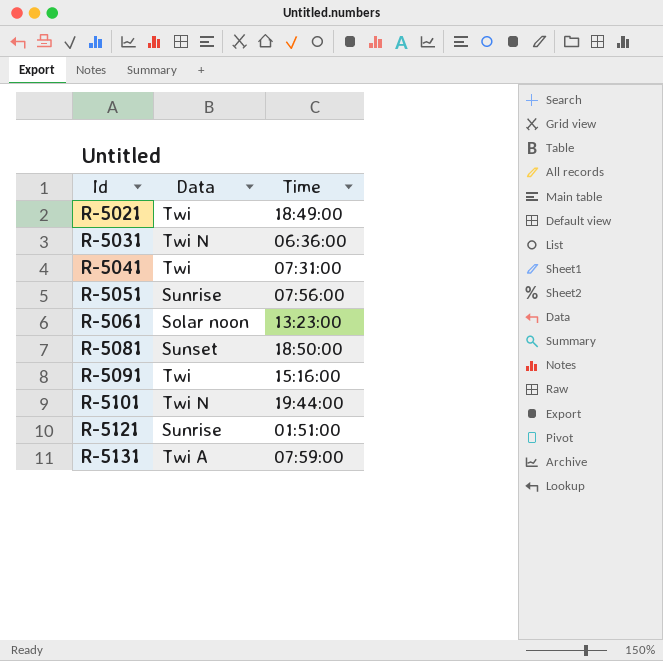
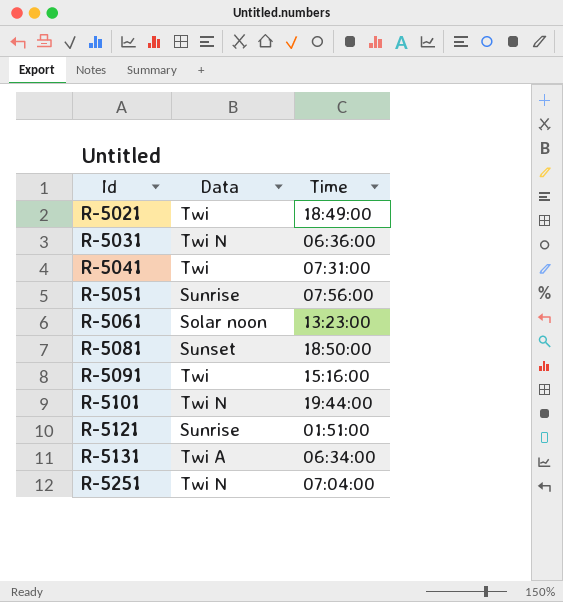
R-5131 | Time: 07:59:00 -> 06:34:00
row R-5251: none -> Twi N | 07:04:00

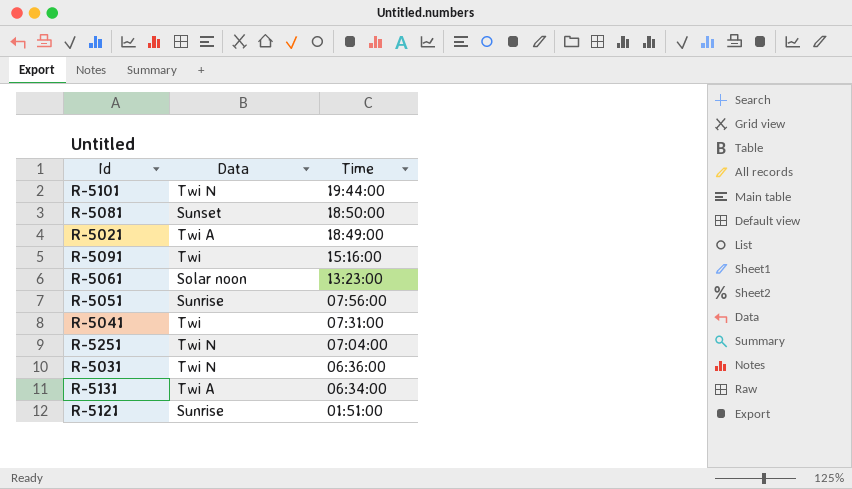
row order: Id ascending -> Time descending
R-5021 | Data: Twi -> Twi A

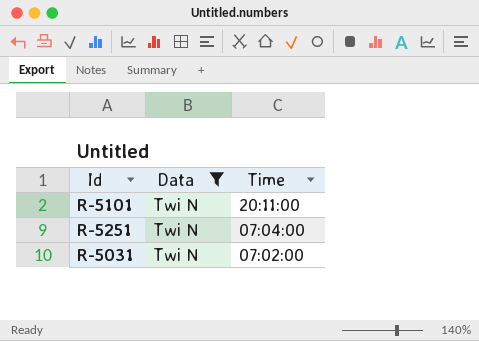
filter: none -> Data = Twi N
R-5101 | Time: 19:44:00 -> 20:11:00
R-5031 | Time: 06:36:00 -> 07:02:00

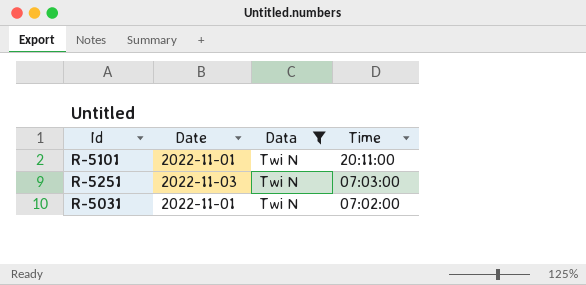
column Date | position: none -> 2
R-5251 | Time: 07:04:00 -> 07:03:00

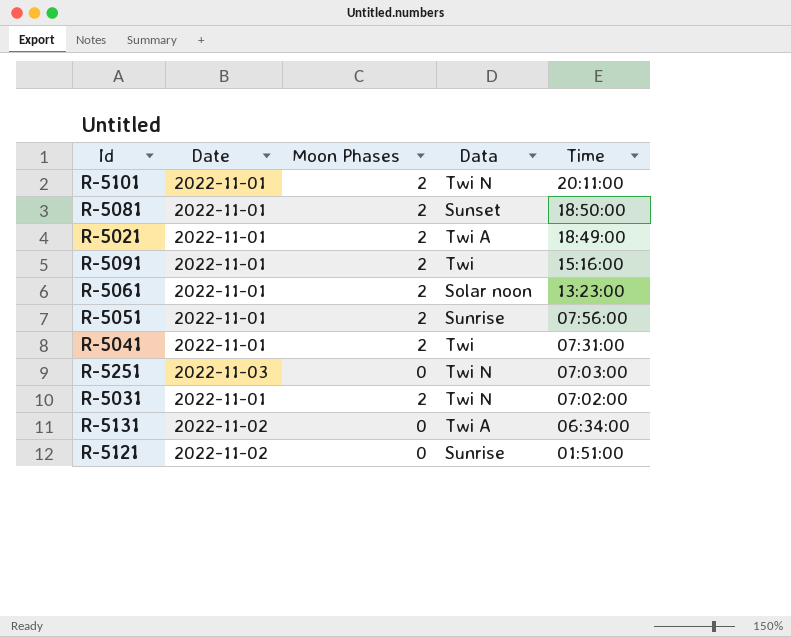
filter: Data = Twi N -> none
column Moon Phases | position: none -> 3

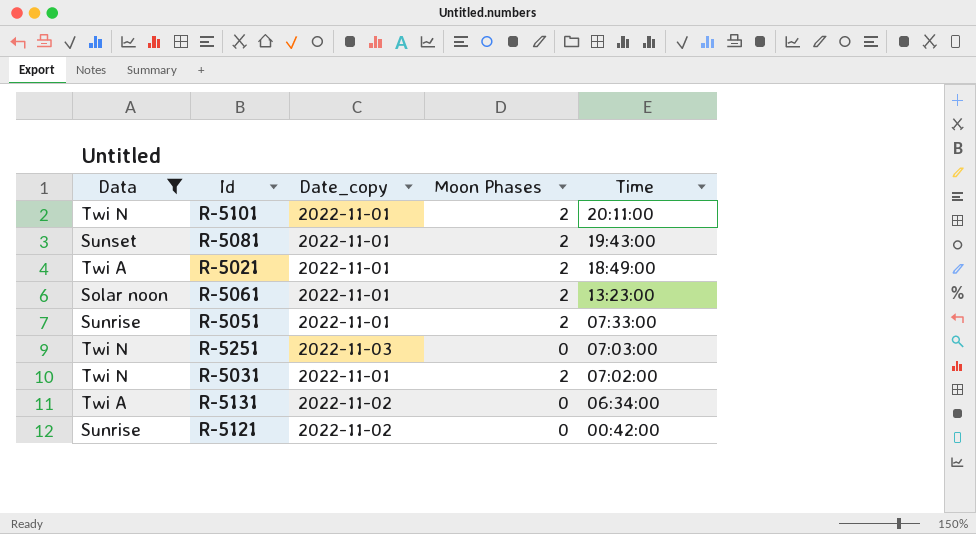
filter: none -> Data != Twi
column Data | position: 4 -> 1
column name: Date -> Date_copy
R-5081 | Time: 18:50:00 -> 19:43:00
R-5051 | Time: 07:56:00 -> 07:33:00
R-5121 | Time: 01:51:00 -> 00:42:00

